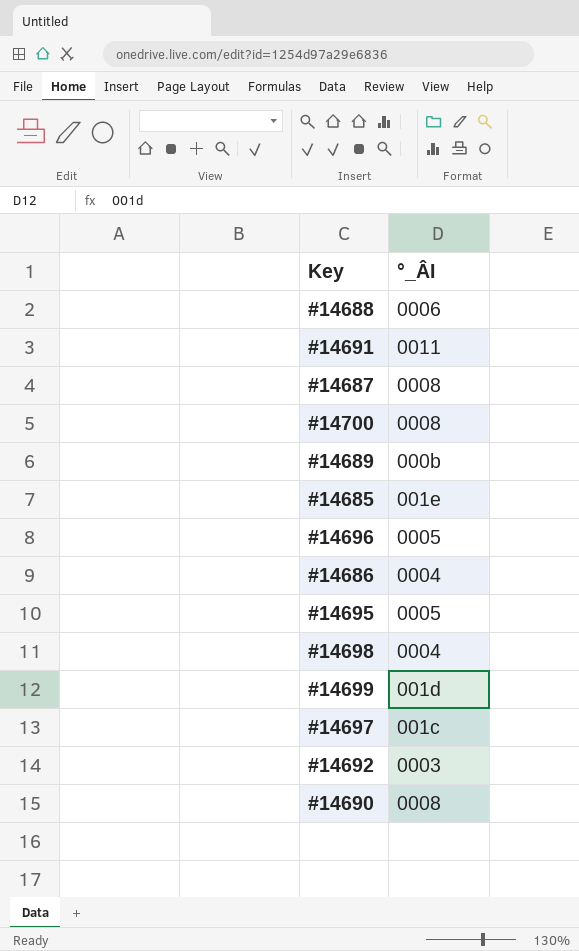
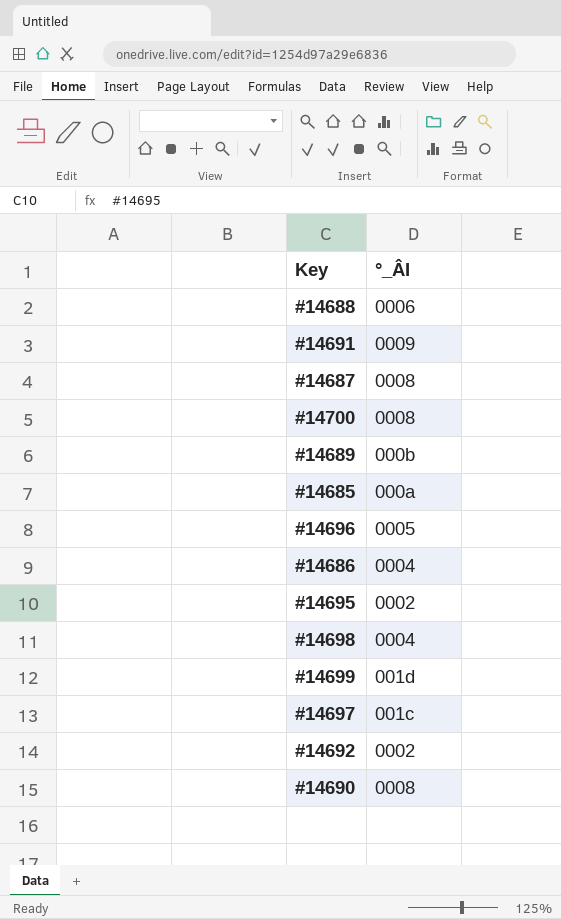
#14691 | °_ÂI: 0011 -> 0009
#14685 | °_ÂI: 001e -> 000a
#14695 | °_ÂI: 0005 -> 0002
#14692 | °_ÂI: 0003 -> 0002

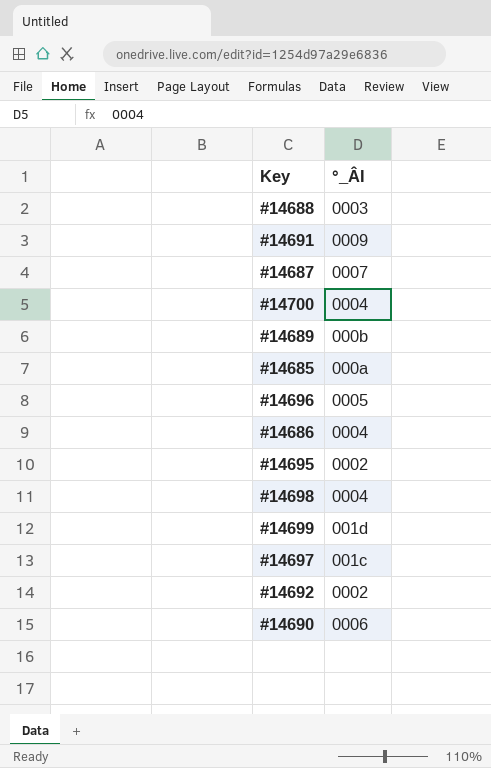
#14688 | °_ÂI: 0006 -> 0003
#14687 | °_ÂI: 0008 -> 0007
#14700 | °_ÂI: 0008 -> 0004
#14690 | °_ÂI: 0008 -> 0006

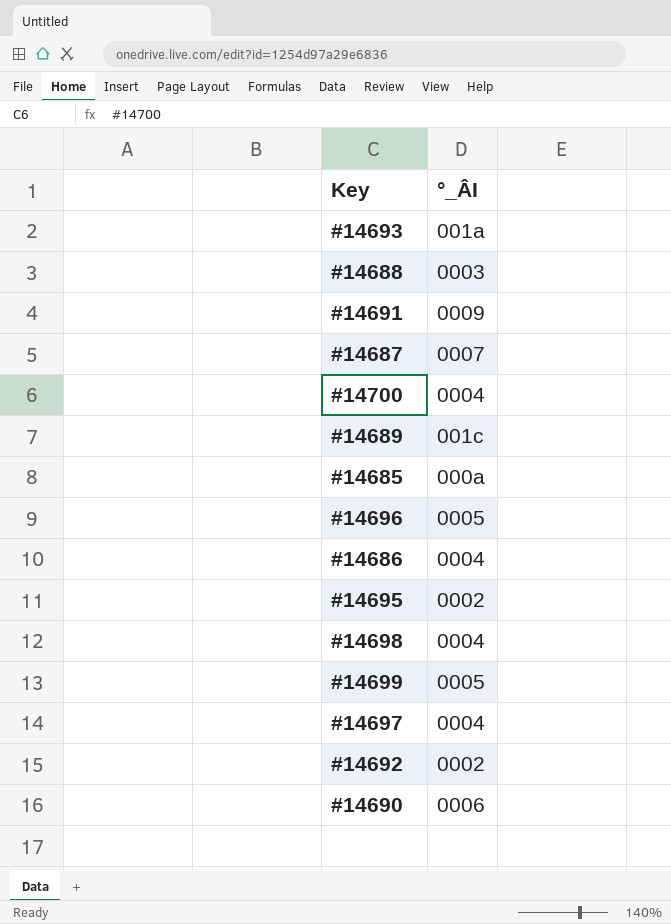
row #14693: none -> 001a
#14689 | °_ÂI: 000b -> 001c
#14699 | °_ÂI: 001d -> 0005
#14697 | °_ÂI: 001c -> 0004

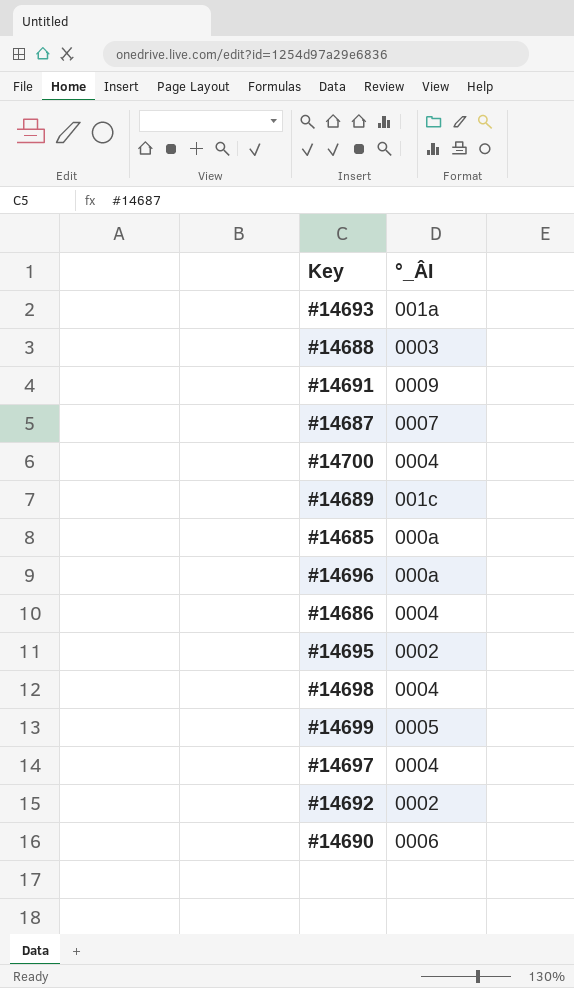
#14696 | °_ÂI: 0005 -> 000a

